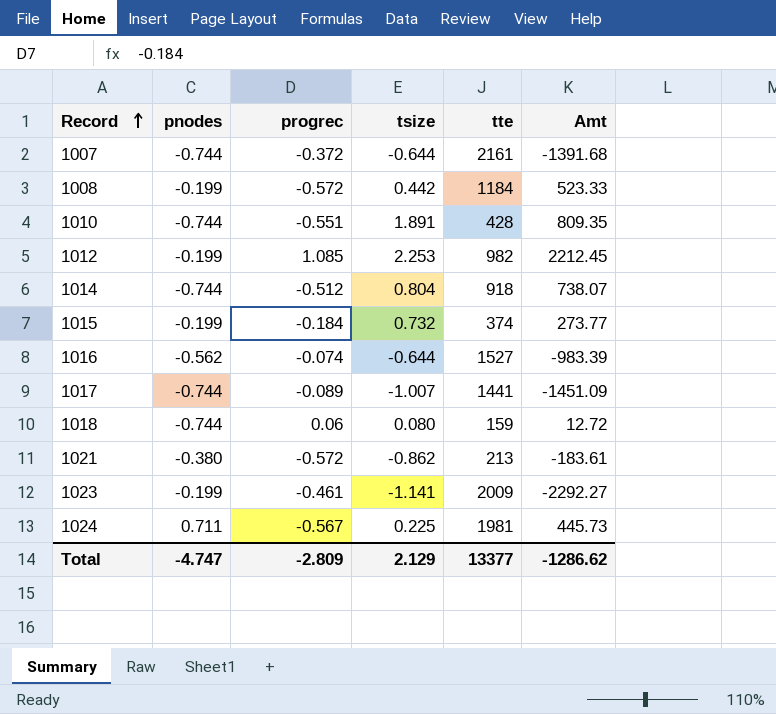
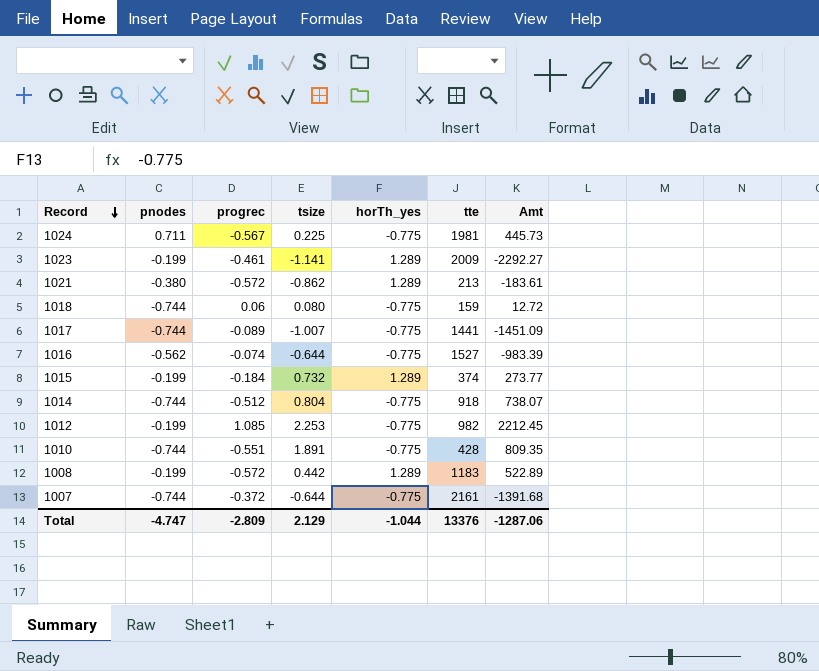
row order: Record ascending -> Record descending
column horTh_yes | position: none -> 5
1008 | tte: 1184 -> 1183
1008 | Amt: 523.33 -> 522.89
Total | tte: 13377 -> 13376
Total | Amt: -1286.62 -> -1287.06

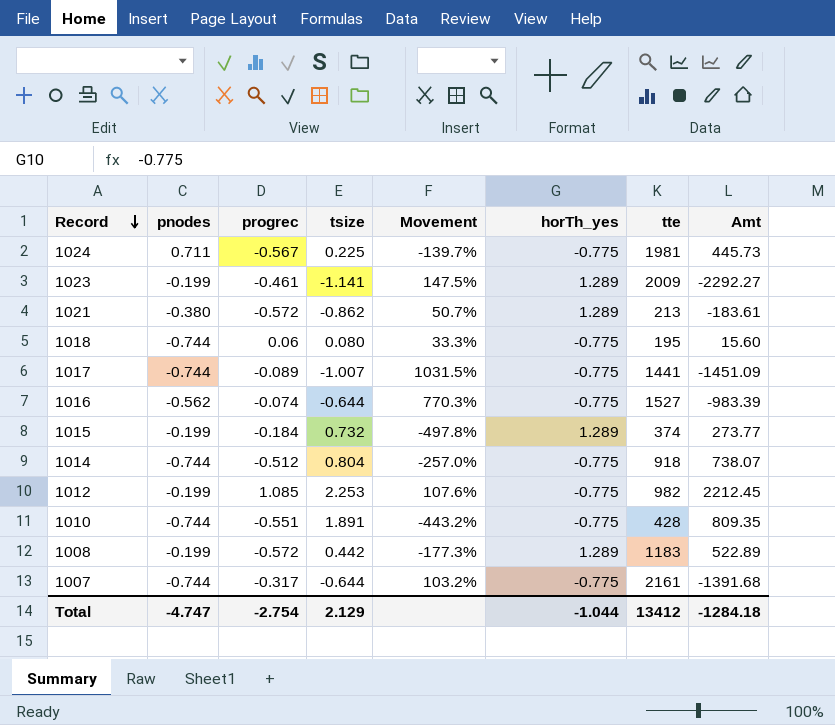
column Movement | formula: none -> ([tsize] - [progrec]) / [progrec]
1018 | tte: 159 -> 195
1018 | Amt: 12.72 -> 15.60
1007 | progrec: -0.372 -> -0.317
Total | progrec: -2.809 -> -2.754
Total | tte: 13376 -> 13412
Total | Amt: -1287.06 -> -1284.18

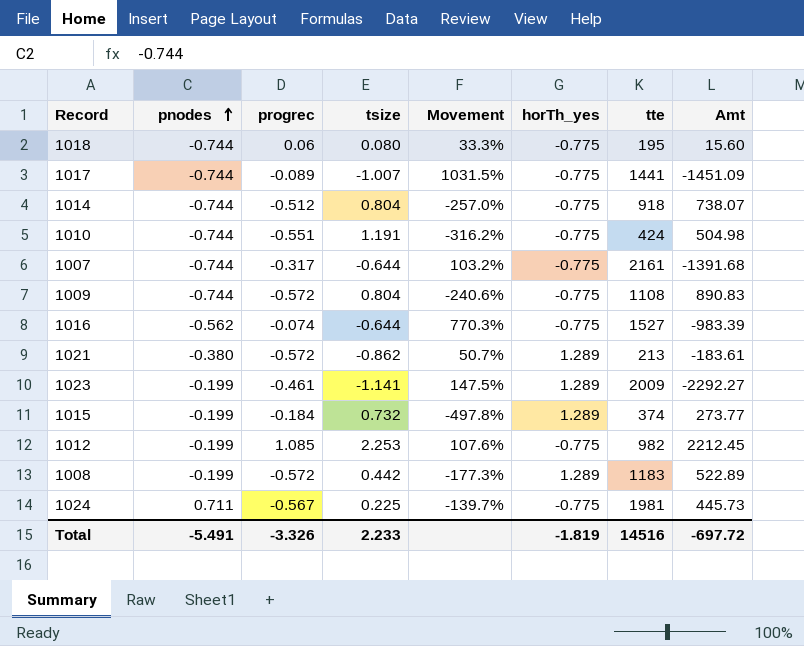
row order: Record descending -> pnodes ascending
1010 | tsize: 1.891 -> 1.191
1010 | Movement: -443.2% -> -316.2%
1010 | tte: 428 -> 424
1010 | Amt: 809.35 -> 504.98
row 1009: none -> -0.744 | -0.572 | 0.804 | -240.6% | -0.775 | 1108 | 890.83
Total | pnodes: -4.747 -> -5.491
Total | progrec: -2.754 -> -3.326
Total | tsize: 2.129 -> 2.233
Total | horTh_yes: -1.044 -> -1.819
Total | tte: 13412 -> 14516
Total | Amt: -1284.18 -> -697.72

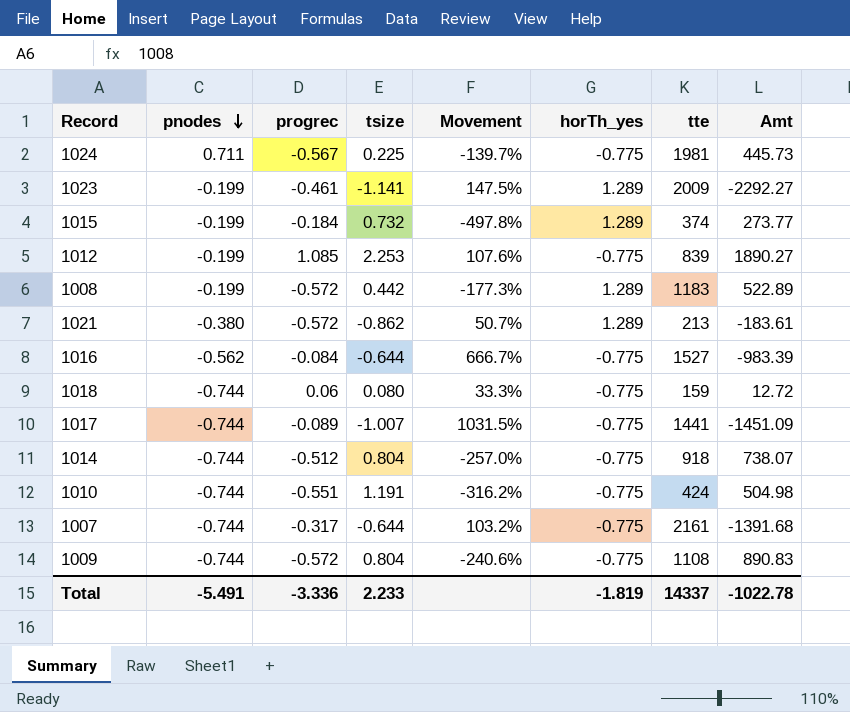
row order: pnodes ascending -> pnodes descending
1012 | tte: 982 -> 839
1012 | Amt: 2212.45 -> 1890.27
1016 | progrec: -0.074 -> -0.084
1016 | Movement: 770.3% -> 666.7%
1018 | tte: 195 -> 159
1018 | Amt: 15.60 -> 12.72
Total | progrec: -3.326 -> -3.336
Total | tte: 14516 -> 14337
Total | Amt: -697.72 -> -1022.78

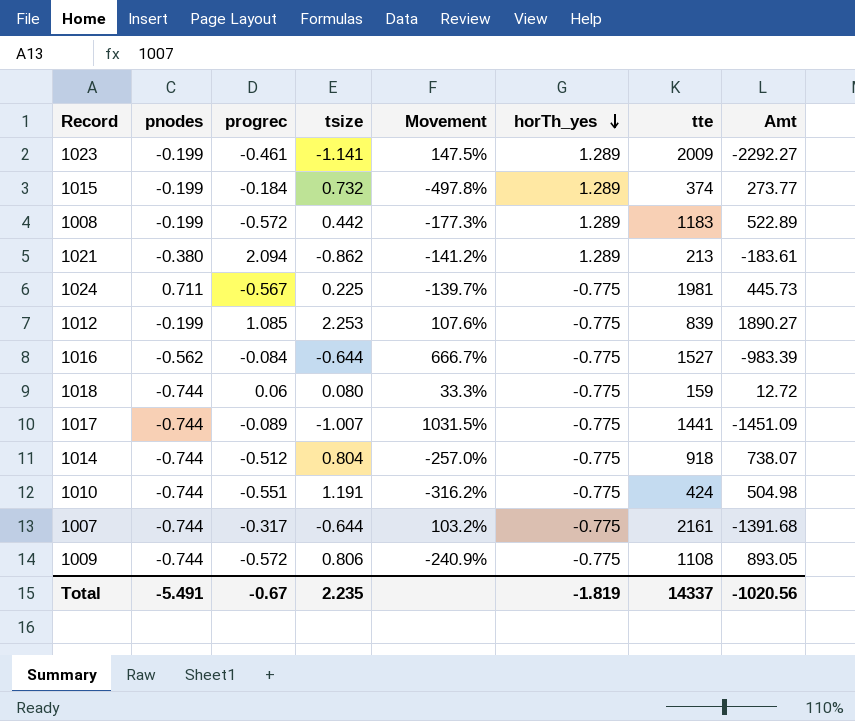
row order: pnodes descending -> horTh_yes descending
1021 | progrec: -0.572 -> 2.094
1021 | Movement: 50.7% -> -141.2%
1009 | tsize: 0.804 -> 0.806
1009 | Movement: -240.6% -> -240.9%
1009 | Amt: 890.83 -> 893.05
Total | progrec: -3.336 -> -0.67
Total | tsize: 2.233 -> 2.235
Total | Amt: -1022.78 -> -1020.56

